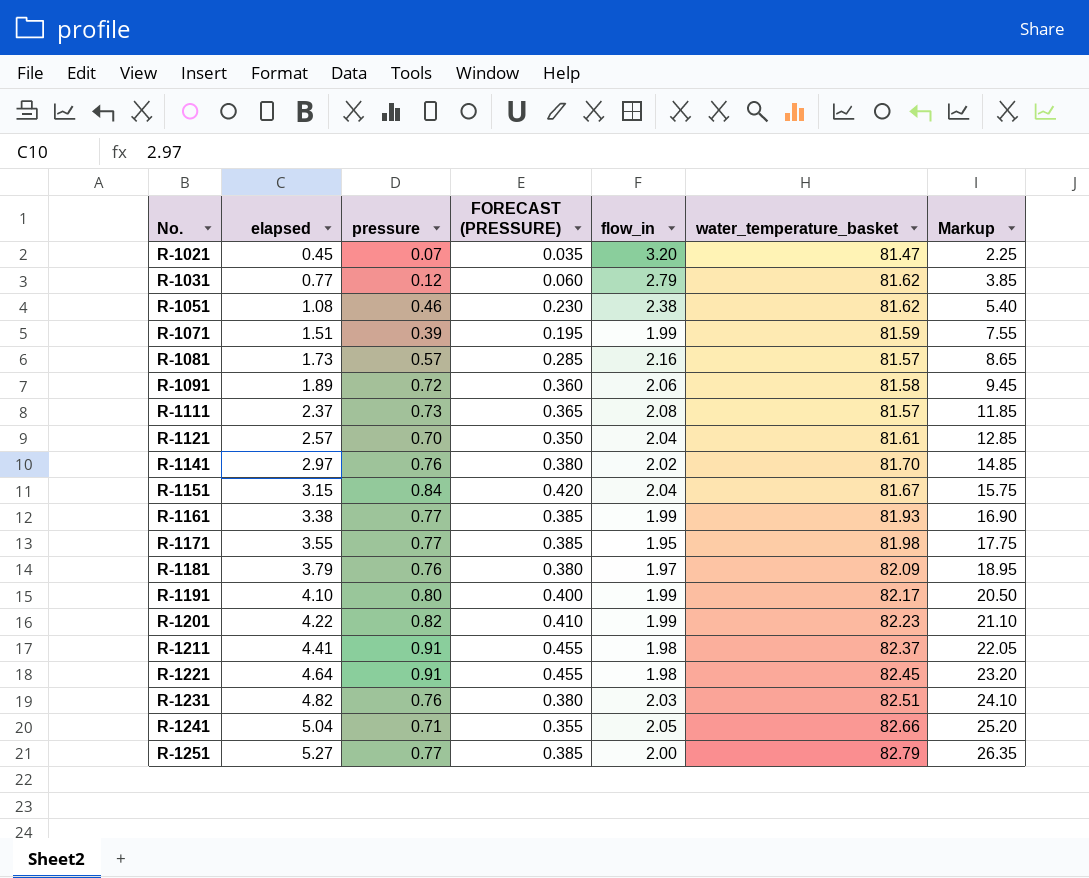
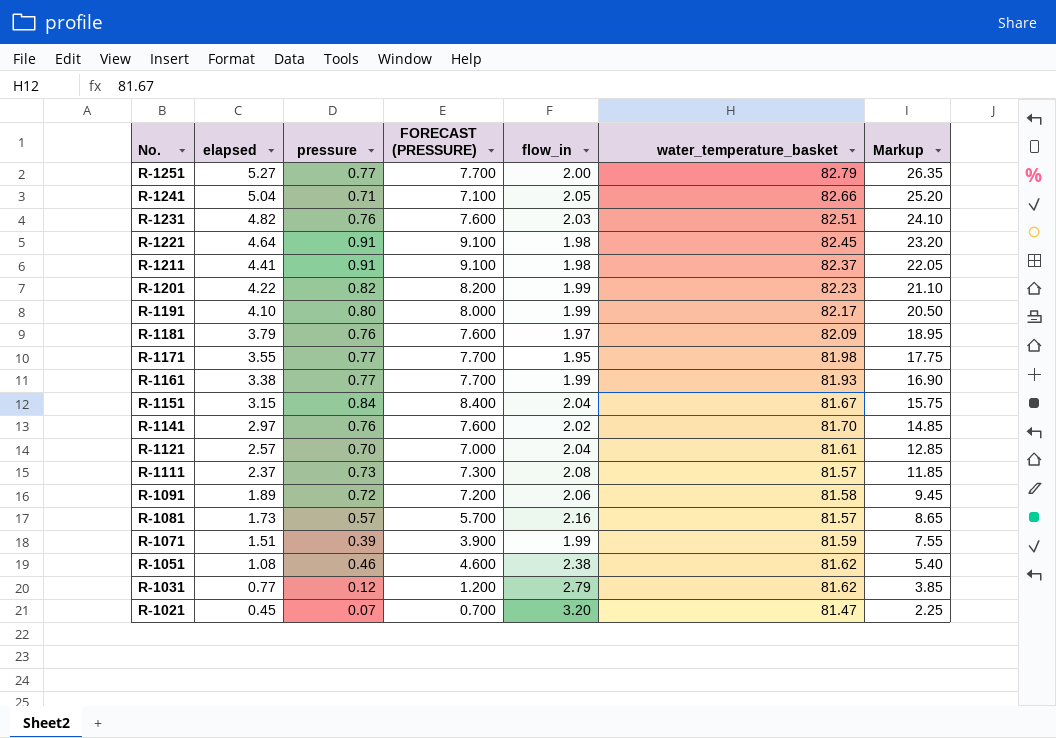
row order: No. ascending -> No. descending
column FORECAST (PRESSURE) | formula: [pressure] * 0.5 -> [pressure] * 10

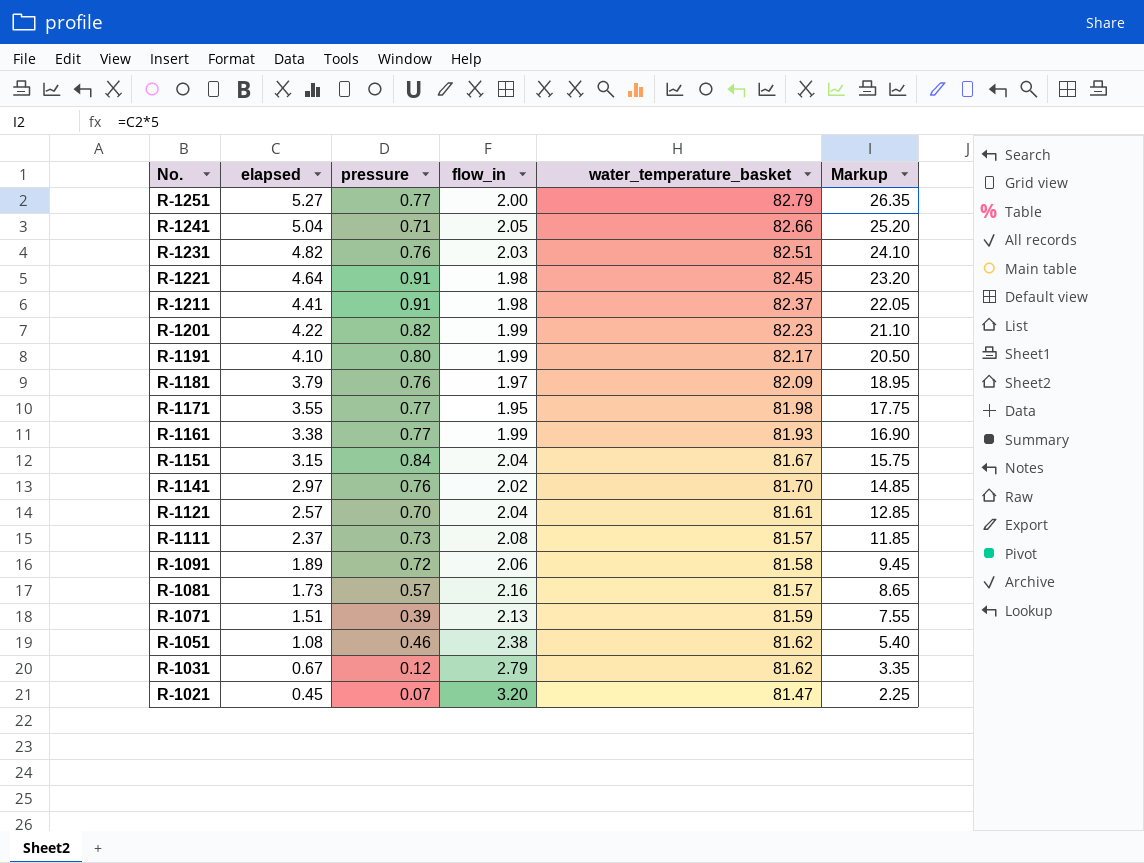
column FORECAST (PRESSURE) | formula: [pressure] * 10 -> none
R-1071 | flow_in: 1.99 -> 2.13
R-1031 | elapsed: 0.77 -> 0.67
R-1031 | Markup: 3.85 -> 3.35

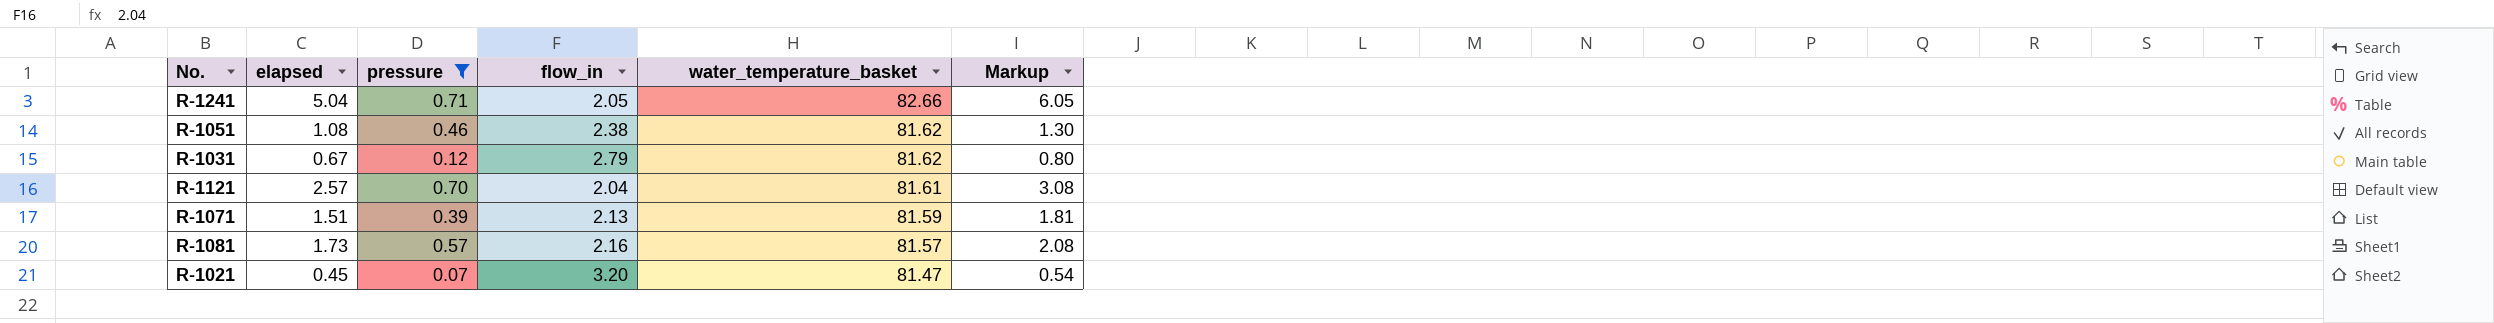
filter: none -> pressure <= 0.71
row order: No. descending -> water_temperature_basket descending
column Markup | formula: [elapsed] * 5 -> [elapsed] * 1.2

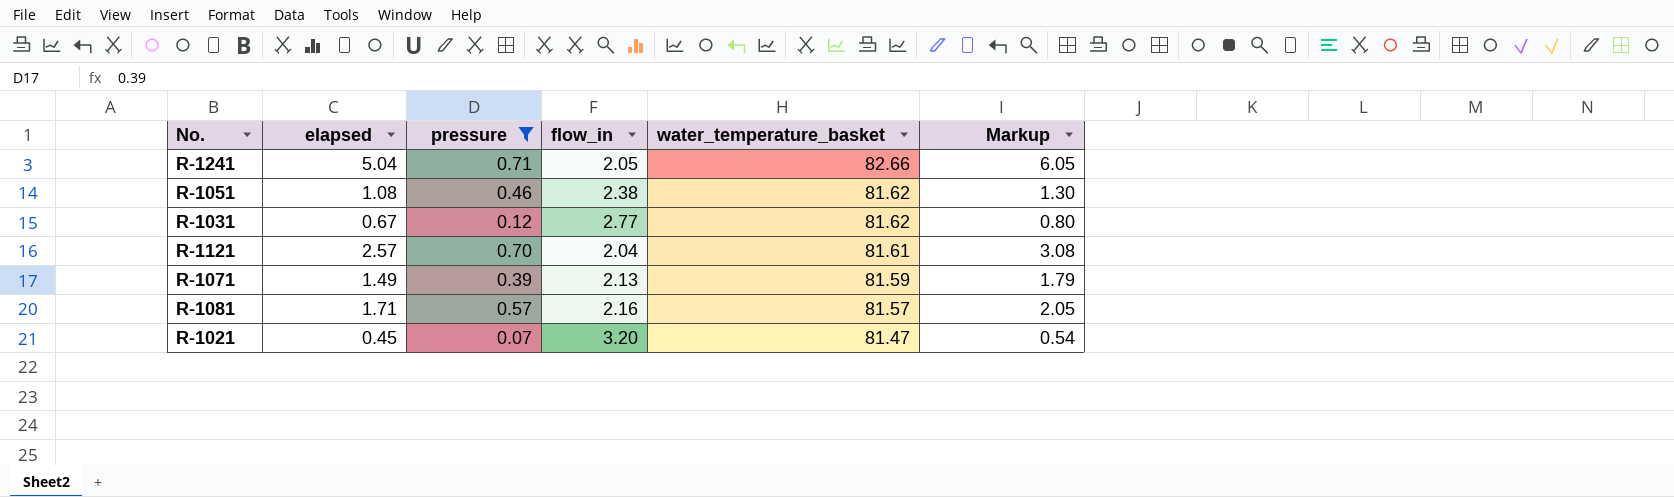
R-1031 | flow_in: 2.79 -> 2.77
R-1071 | elapsed: 1.51 -> 1.49
R-1071 | Markup: 1.81 -> 1.79
R-1081 | elapsed: 1.73 -> 1.71
R-1081 | Markup: 2.08 -> 2.05

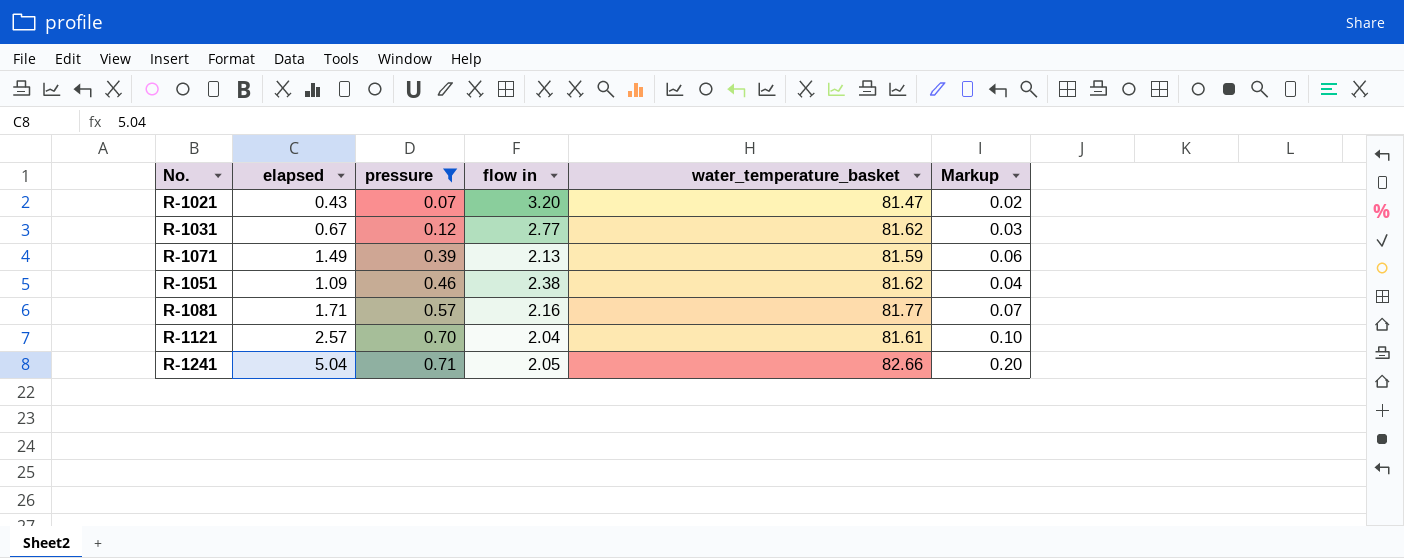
row order: water_temperature_basket descending -> pressure ascending
column name: flow_in -> flow in
column Markup | formula: [elapsed] * 1.2 -> [elapsed] * 0.04
R-1021 | elapsed: 0.45 -> 0.43
R-1051 | elapsed: 1.08 -> 1.09
R-1081 | water_temperature_basket: 81.57 -> 81.77

